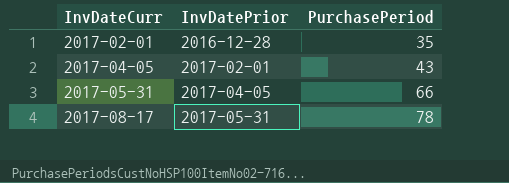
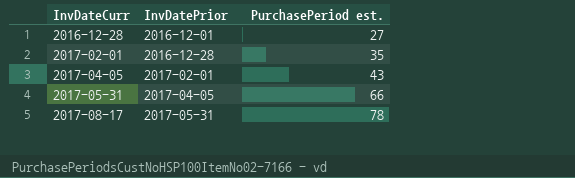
column name: PurchasePeriod -> PurchasePeriod est.
row 2016-12-28: none -> 2016-12-01 | 27

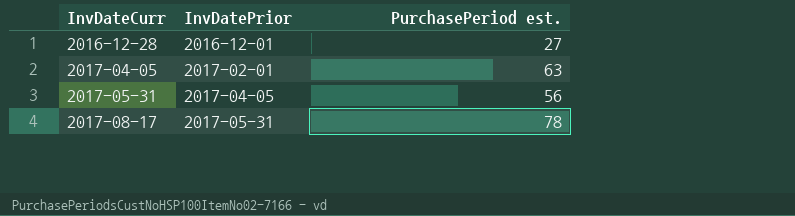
row 2017-02-01: 2016-12-28 | 35 -> none
2017-04-05 | PurchasePeriod est.: 43 -> 63
2017-05-31 | PurchasePeriod est.: 66 -> 56

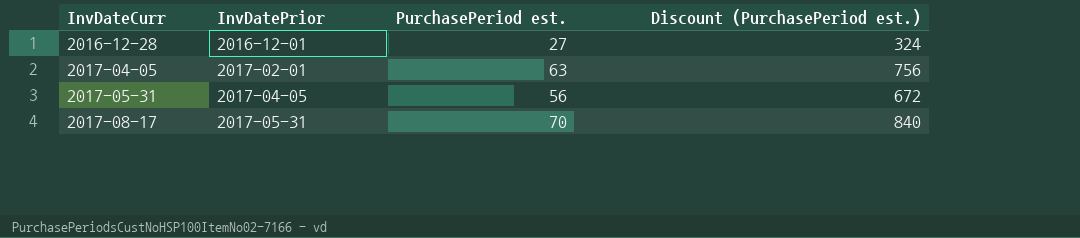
column Discount (PurchasePeriod est.) | formula: none -> [PurchasePeriod est.] * 12
2017-08-17 | PurchasePeriod est.: 78 -> 70

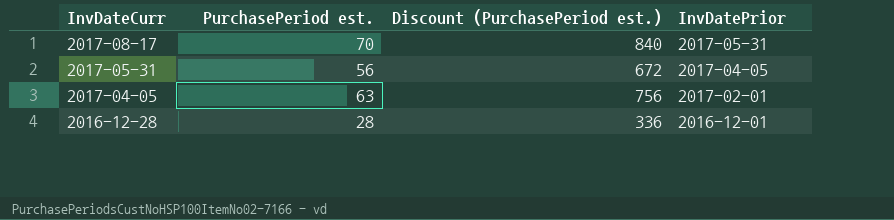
row order: InvDateCurr ascending -> InvDateCurr descending
column InvDatePrior | position: 2 -> 4
2016-12-28 | PurchasePeriod est.: 27 -> 28
2016-12-28 | Discount (PurchasePeriod est.): 324 -> 336

